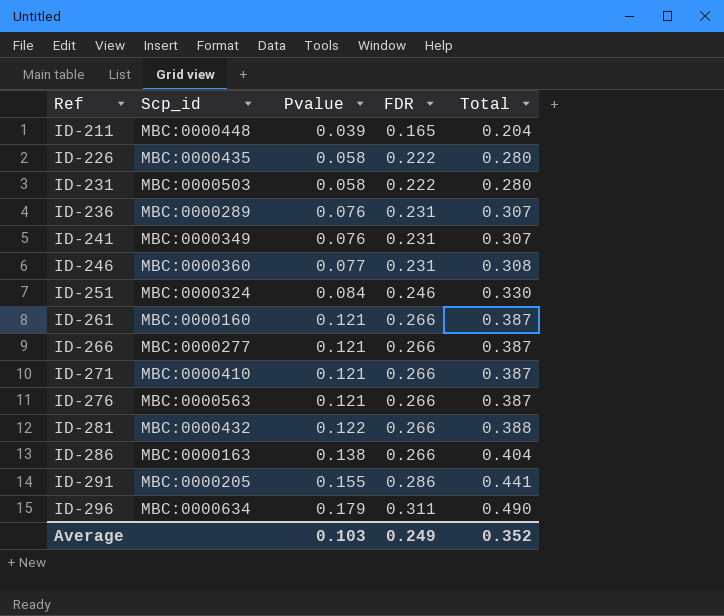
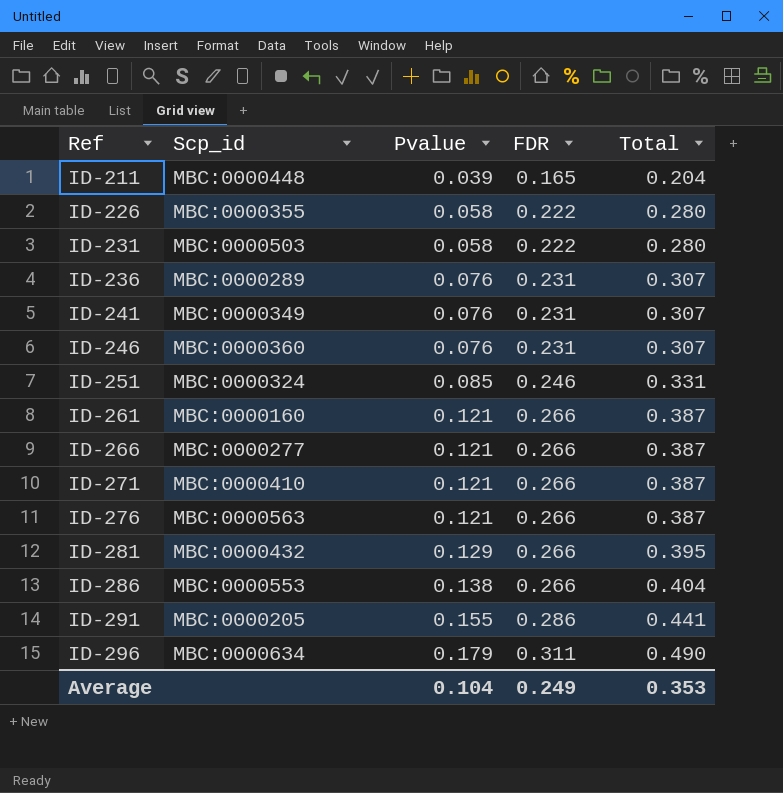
ID-226 | Scp_id: MBC:0000435 -> MBC:0000355
ID-246 | Pvalue: 0.077 -> 0.076
ID-246 | Total: 0.308 -> 0.307
ID-251 | Pvalue: 0.084 -> 0.085
ID-251 | Total: 0.330 -> 0.331
ID-281 | Pvalue: 0.122 -> 0.129
ID-281 | Total: 0.388 -> 0.395
ID-286 | Scp_id: MBC:0000163 -> MBC:0000553
Average | Pvalue: 0.103 -> 0.104
Average | Total: 0.352 -> 0.353

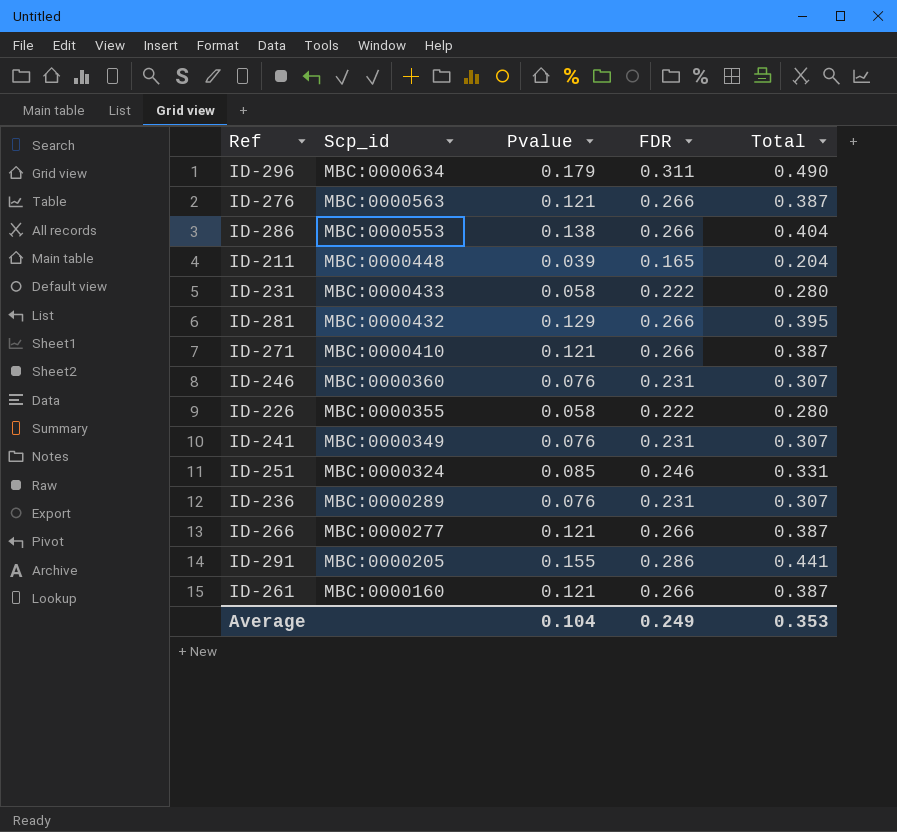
row order: Ref ascending -> Scp_id descending
ID-231 | Scp_id: MBC:0000503 -> MBC:0000433

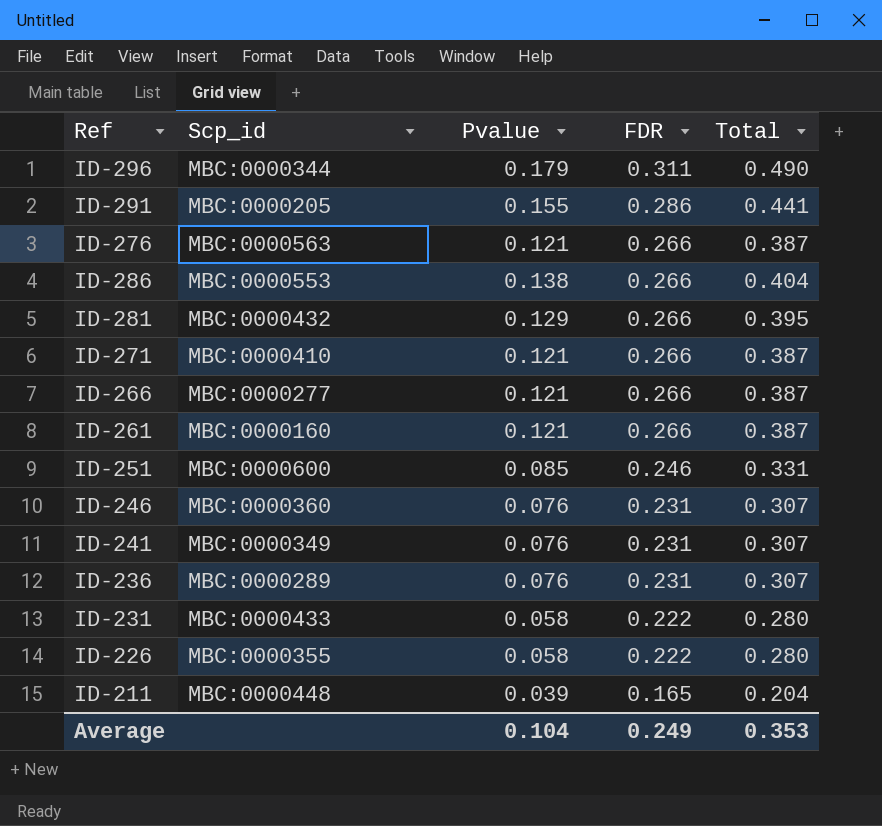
row order: Scp_id descending -> FDR descending
ID-296 | Scp_id: MBC:0000634 -> MBC:0000344
ID-251 | Scp_id: MBC:0000324 -> MBC:0000600

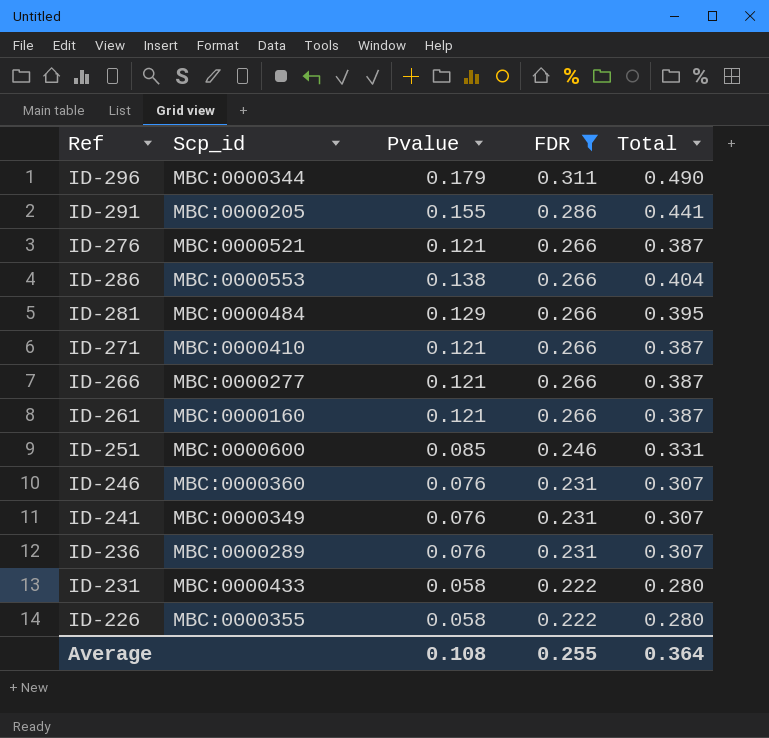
filter: none -> FDR != 0.165
ID-276 | Scp_id: MBC:0000563 -> MBC:0000521
ID-281 | Scp_id: MBC:0000432 -> MBC:0000484
Average | Pvalue: 0.104 -> 0.108
Average | FDR: 0.249 -> 0.255
Average | Total: 0.353 -> 0.364

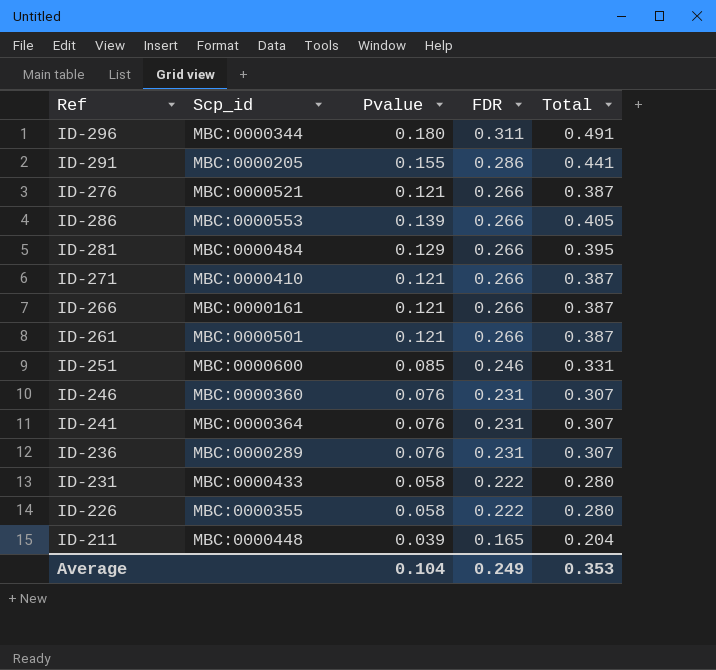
filter: FDR != 0.165 -> none
ID-296 | Pvalue: 0.179 -> 0.180
ID-296 | Total: 0.490 -> 0.491
ID-286 | Pvalue: 0.138 -> 0.139
ID-286 | Total: 0.404 -> 0.405
ID-266 | Scp_id: MBC:0000277 -> MBC:0000161
ID-261 | Scp_id: MBC:0000160 -> MBC:0000501
ID-241 | Scp_id: MBC:0000349 -> MBC:0000364
Average | Pvalue: 0.108 -> 0.104
Average | FDR: 0.255 -> 0.249
Average | Total: 0.364 -> 0.353

